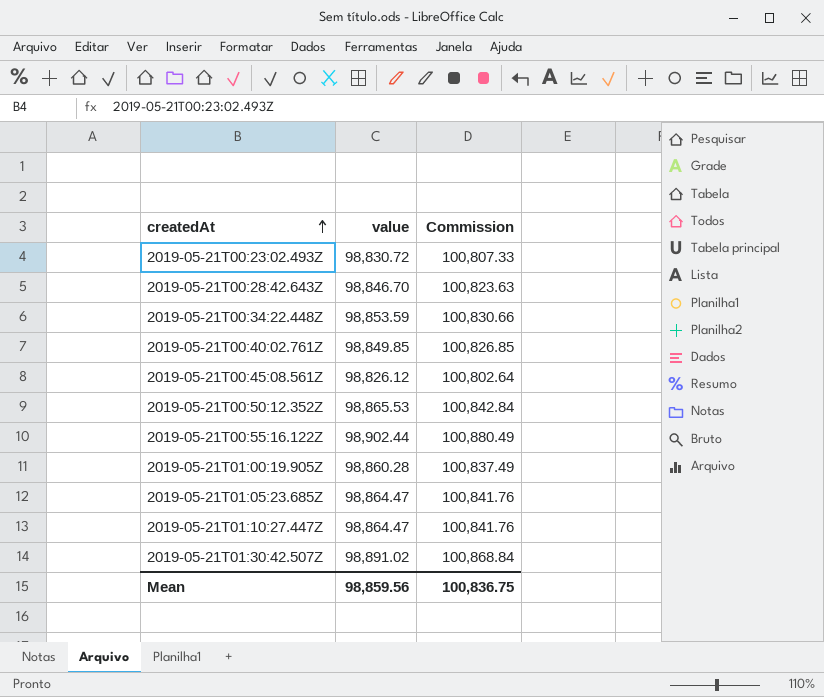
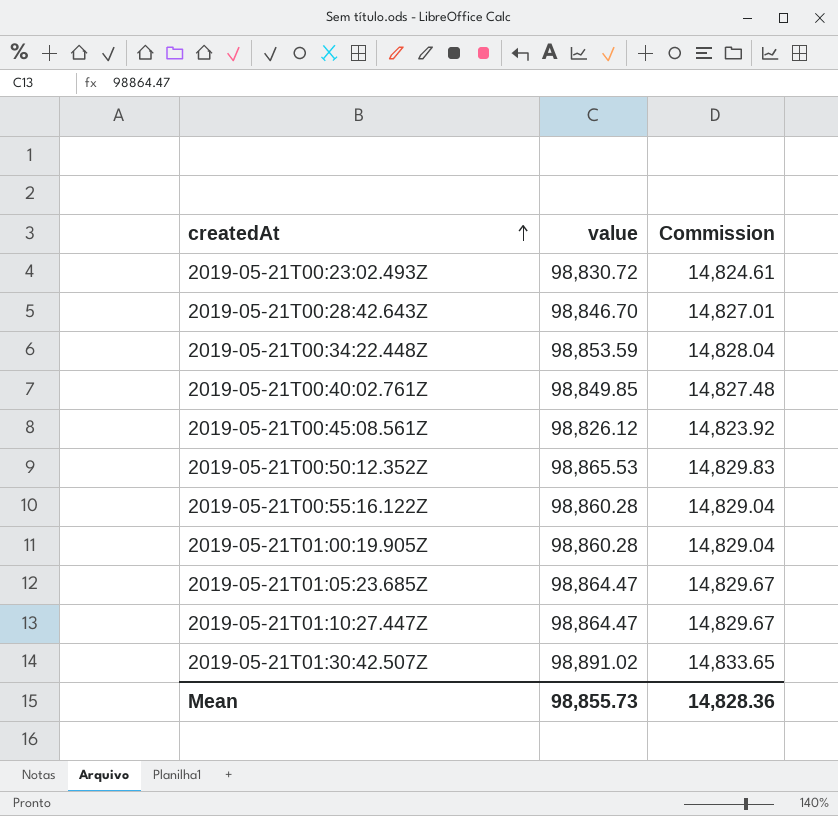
column Commission | formula: [value] * 1.02 -> [value] * 0.15
2019-05-21T00:55:16.122Z | value: 98,902.44 -> 98,860.28
Mean | value: 98,859.56 -> 98,855.73
Mean | Commission: 100,836.75 -> 14,828.36

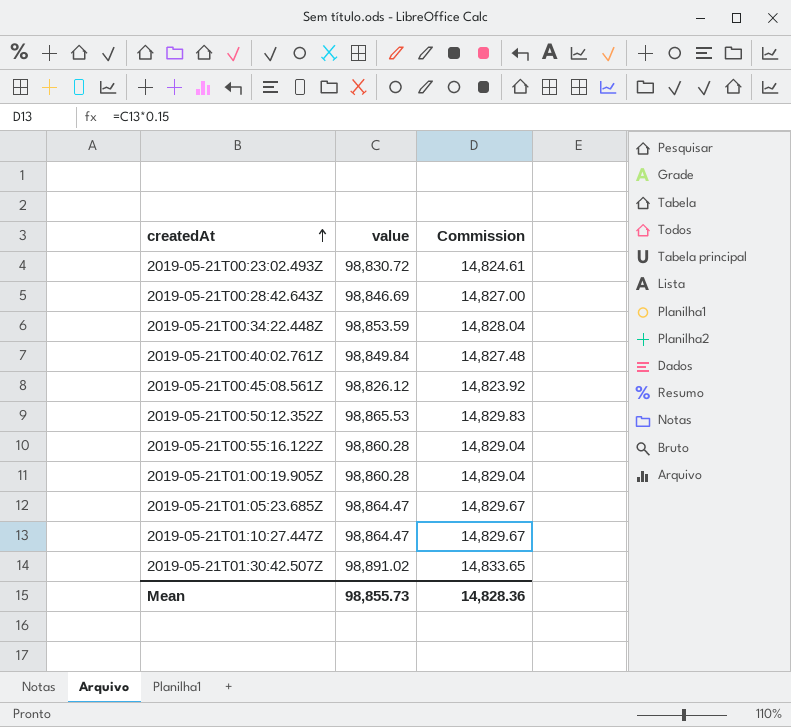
2019-05-21T00:28:42.643Z | value: 98,846.70 -> 98,846.69
2019-05-21T00:28:42.643Z | Commission: 14,827.01 -> 14,827.00
2019-05-21T00:40:02.761Z | value: 98,849.85 -> 98,849.84

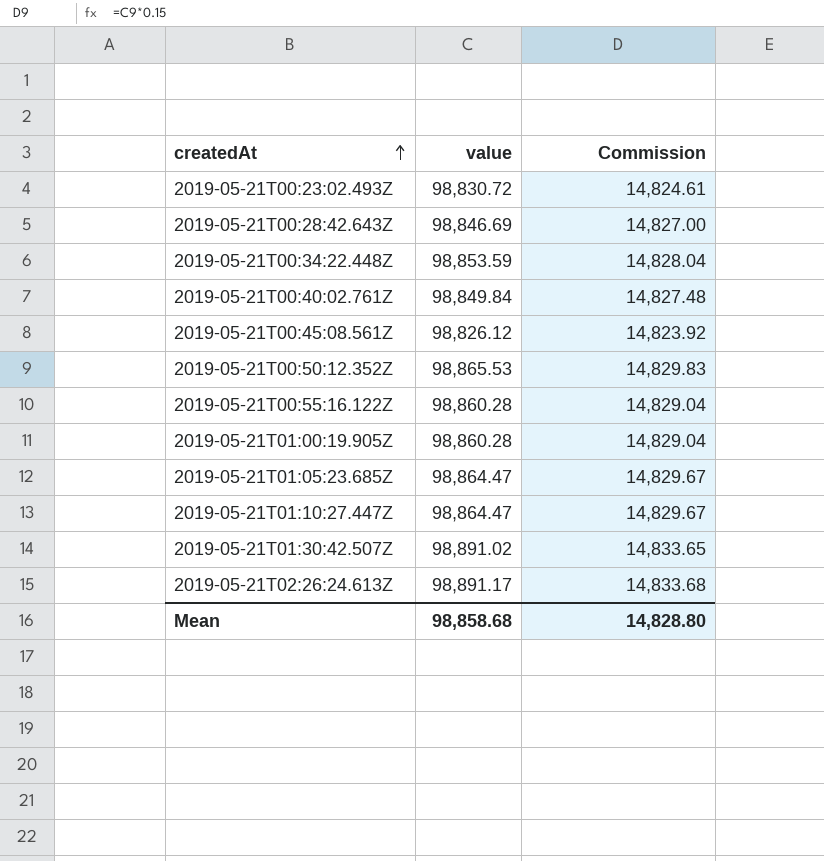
row 2019-05-21T02:26:24.613Z: none -> 98,891.17 | 14,833.68
Mean | value: 98,855.73 -> 98,858.68
Mean | Commission: 14,828.36 -> 14,828.80

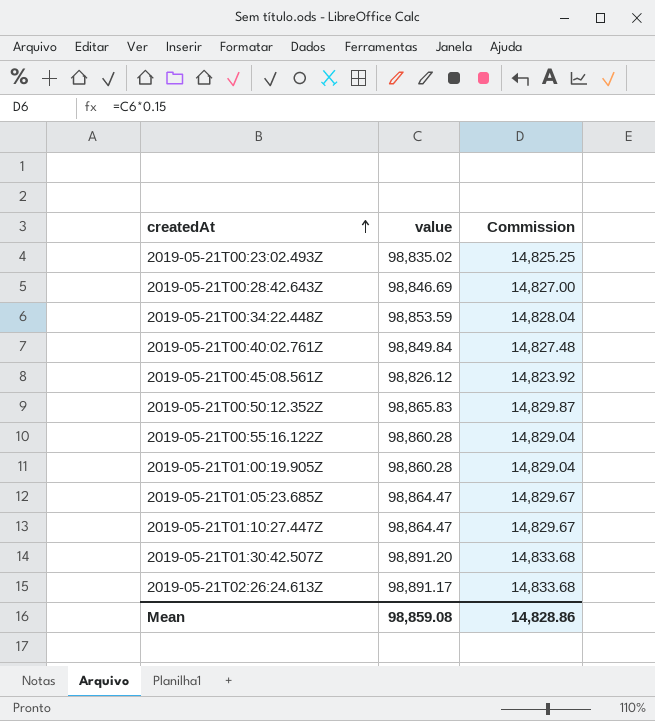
2019-05-21T00:23:02.493Z | value: 98,830.72 -> 98,835.02
2019-05-21T00:23:02.493Z | Commission: 14,824.61 -> 14,825.25
2019-05-21T00:50:12.352Z | value: 98,865.53 -> 98,865.83
2019-05-21T00:50:12.352Z | Commission: 14,829.83 -> 14,829.87
2019-05-21T01:30:42.507Z | value: 98,891.02 -> 98,891.20
2019-05-21T01:30:42.507Z | Commission: 14,833.65 -> 14,833.68
Mean | value: 98,858.68 -> 98,859.08
Mean | Commission: 14,828.80 -> 14,828.86

